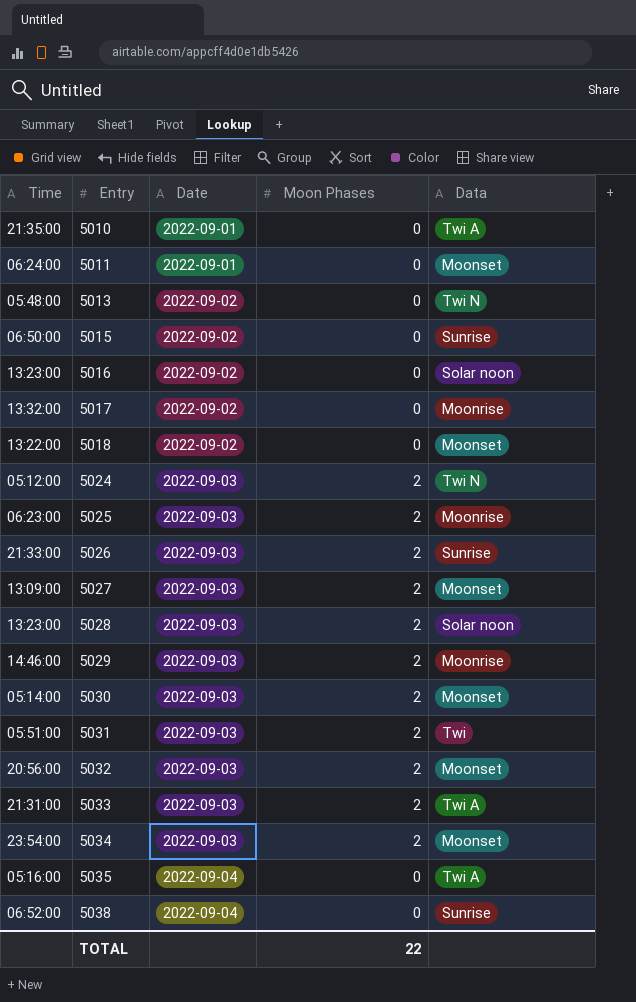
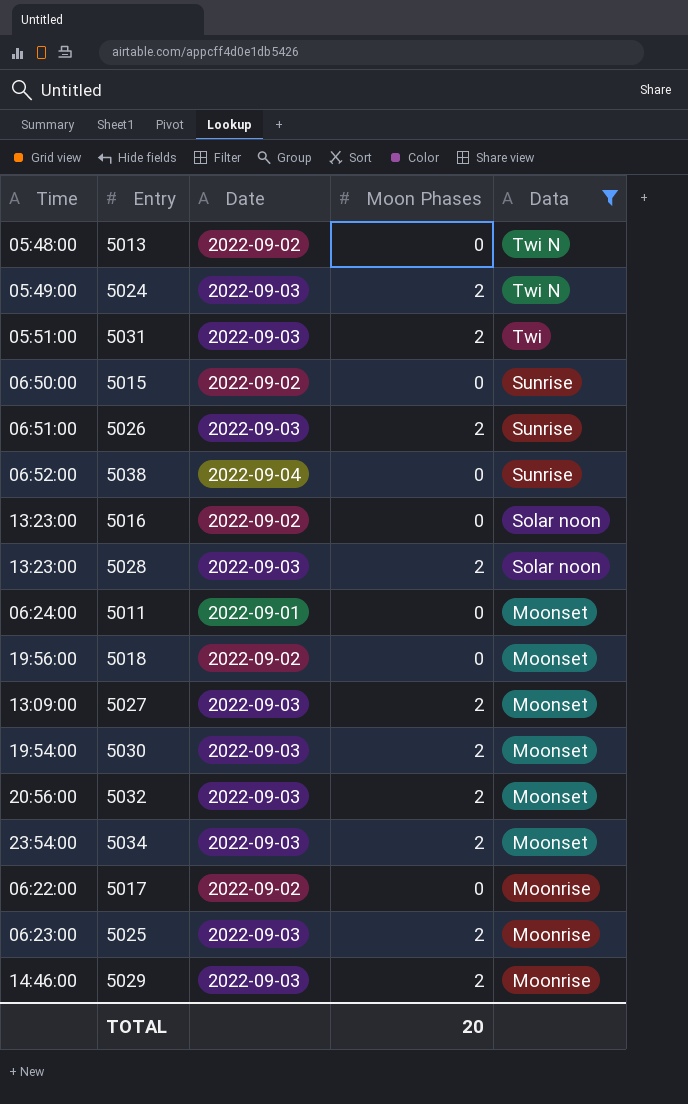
filter: none -> Data != Twi A
row order: Entry ascending -> Data descending
5024 | Time: 05:12:00 -> 05:49:00
5026 | Time: 21:33:00 -> 06:51:00
5018 | Time: 13:22:00 -> 19:56:00
5030 | Time: 05:14:00 -> 19:54:00
5017 | Time: 13:32:00 -> 06:22:00
TOTAL | Moon Phases: 22 -> 20

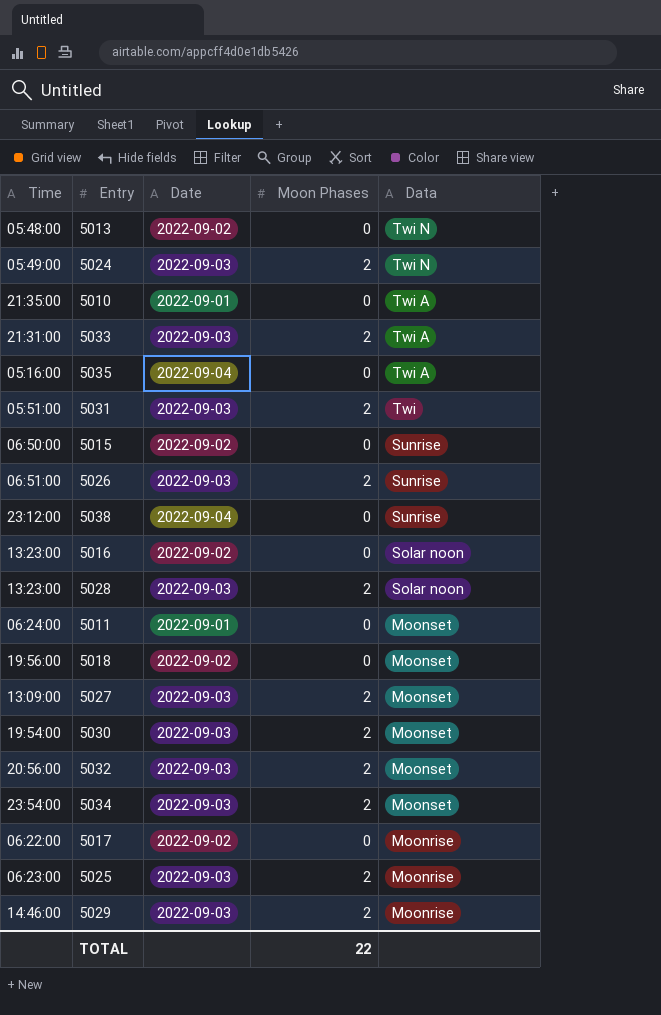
filter: Data != Twi A -> none
5038 | Time: 06:52:00 -> 23:12:00
TOTAL | Moon Phases: 20 -> 22

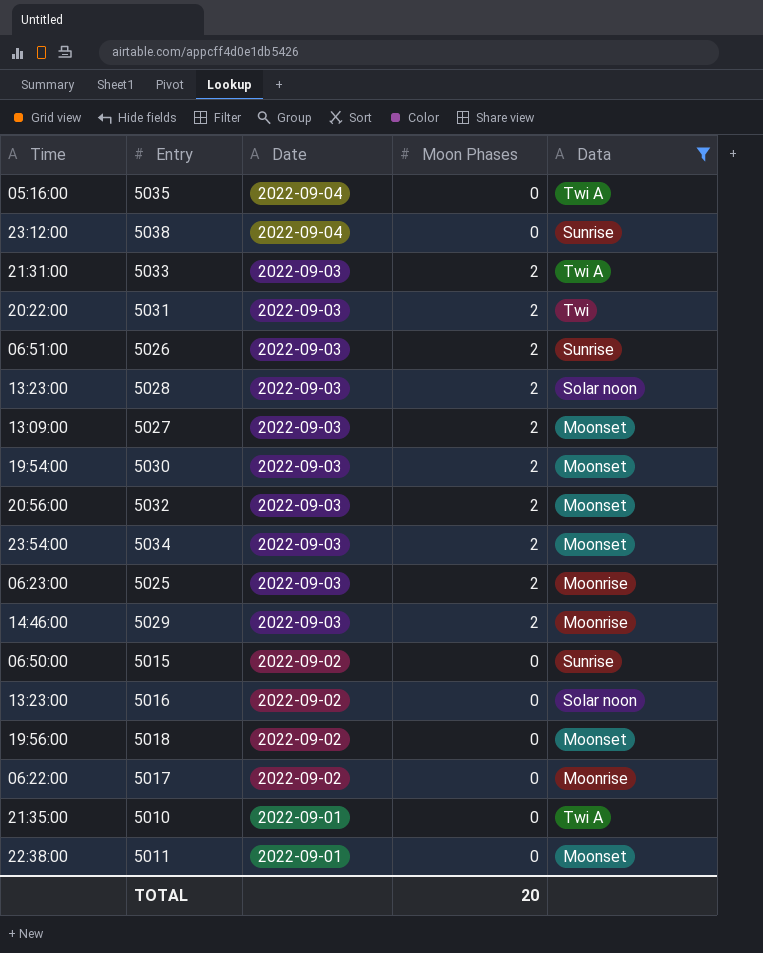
filter: none -> Data != Twi N
row order: Data descending -> Date descending
5031 | Time: 05:51:00 -> 20:22:00
5011 | Time: 06:24:00 -> 22:38:00
TOTAL | Moon Phases: 22 -> 20

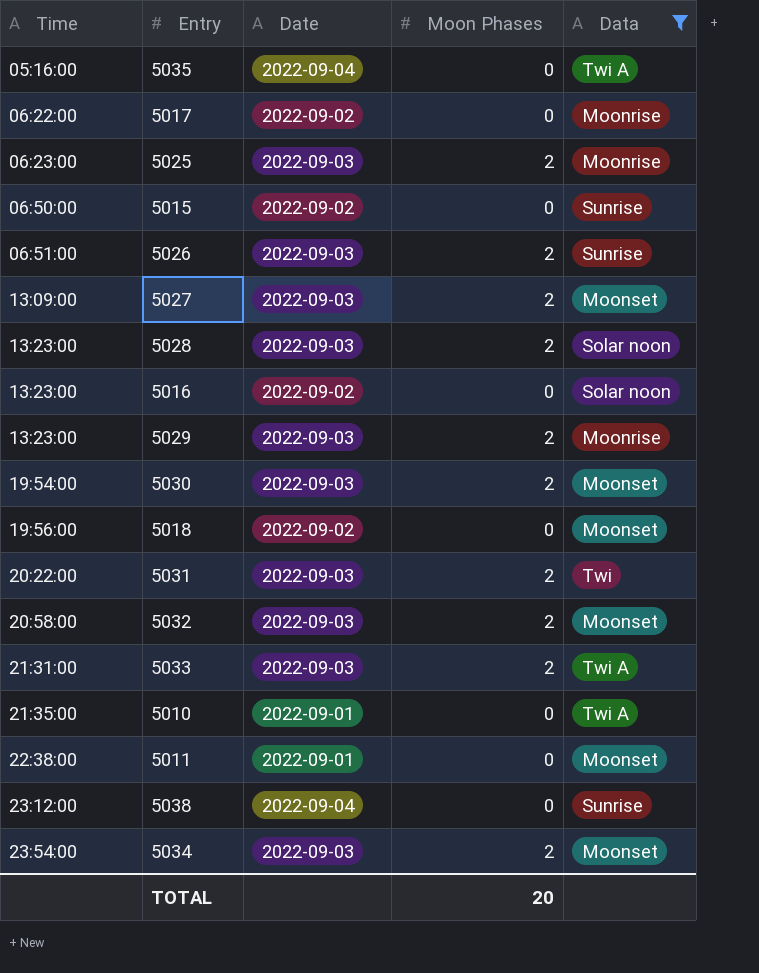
row order: Date descending -> Time ascending
5029 | Time: 14:46:00 -> 13:23:00
5032 | Time: 20:56:00 -> 20:58:00

